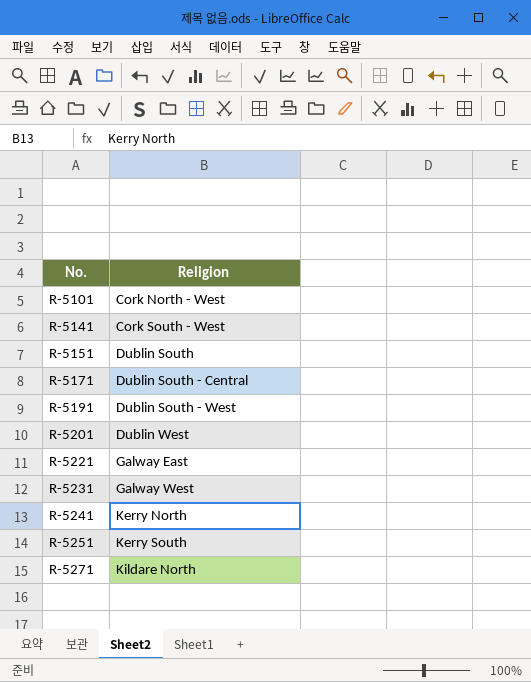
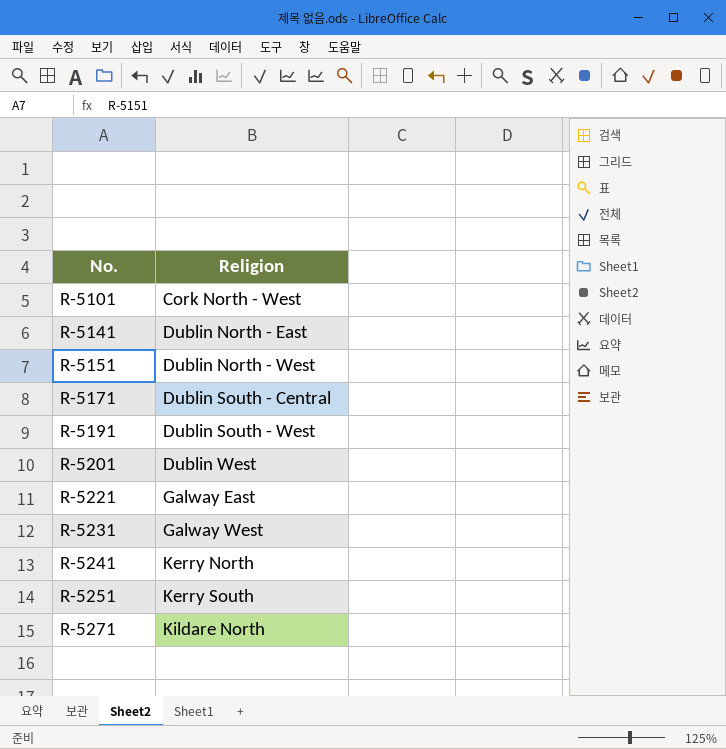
R-5141 | Religion: Cork South - West -> Dublin North - East
R-5151 | Religion: Dublin South -> Dublin North - West

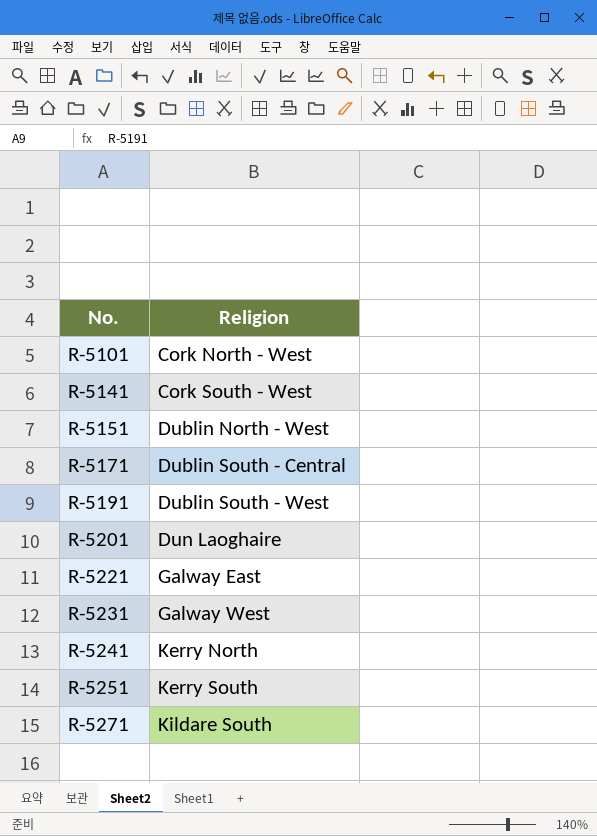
R-5141 | Religion: Dublin North - East -> Cork South - West
R-5201 | Religion: Dublin West -> Dun Laoghaire
R-5271 | Religion: Kildare North -> Kildare South

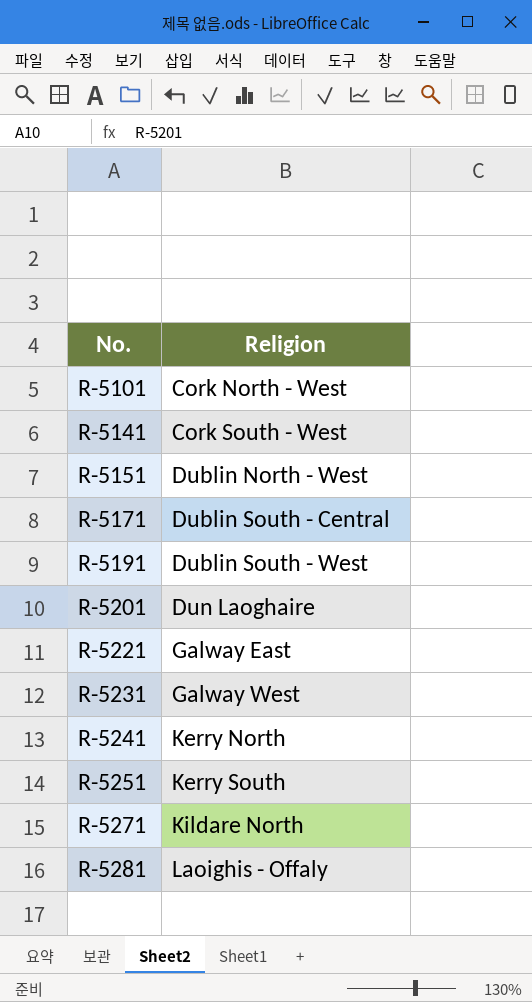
R-5271 | Religion: Kildare South -> Kildare North
row R-5281: none -> Laoighis - Offaly

